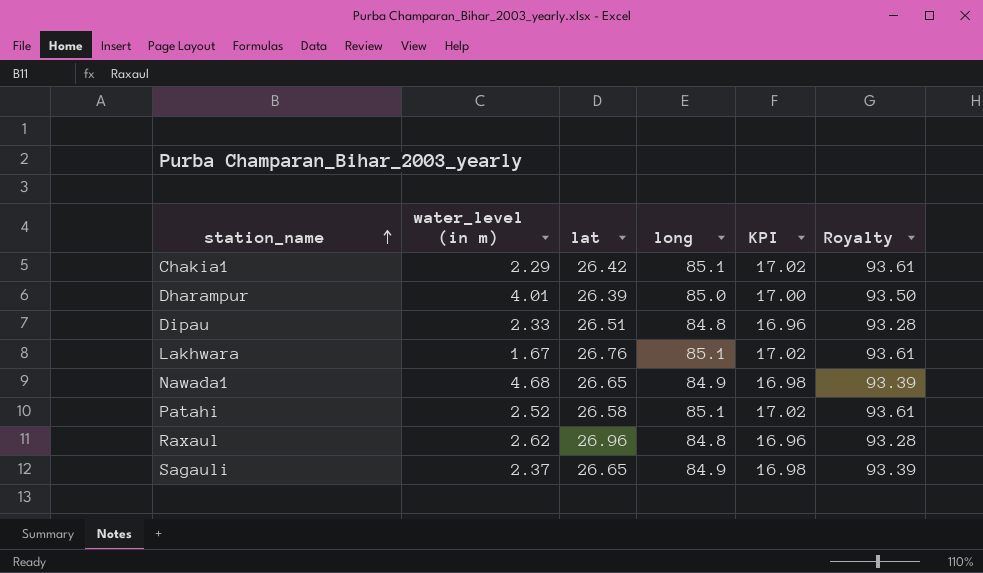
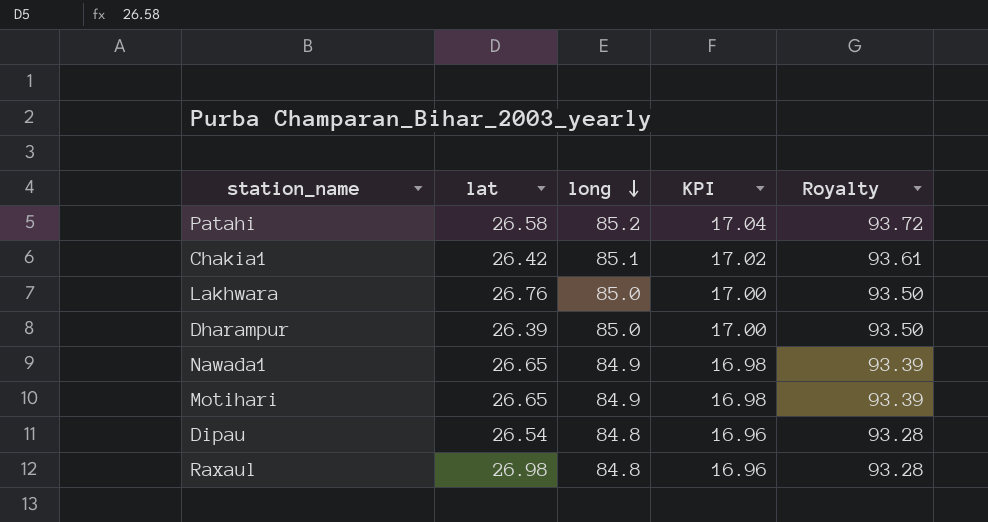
row order: station_name ascending -> long descending
column water_level (in m) | position: 2 -> none
row Sagauli: 2.37 | 26.65 | 84.9 | 16.98 | 93.39 -> none
Patahi | long: 85.1 -> 85.2
Patahi | KPI: 17.02 -> 17.04
Patahi | Royalty: 93.61 -> 93.72
Lakhwara | long: 85.1 -> 85.0
Lakhwara | KPI: 17.02 -> 17.00
Lakhwara | Royalty: 93.61 -> 93.50
row Motihari: none -> 26.65 | 84.9 | 16.98 | 93.39
Dipau | lat: 26.51 -> 26.54
Raxaul | lat: 26.96 -> 26.98

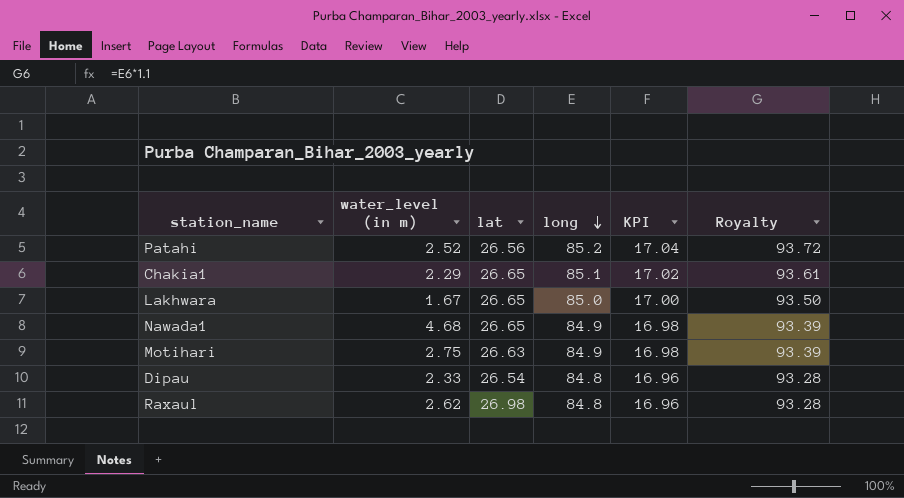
column water_level (in m) | position: none -> 2
row Dharampur: 26.39 | 85.0 | 17.00 | 93.50 -> none
Patahi | lat: 26.58 -> 26.56
Chakia1 | lat: 26.42 -> 26.65
Lakhwara | lat: 26.76 -> 26.65
Motihari | lat: 26.65 -> 26.63

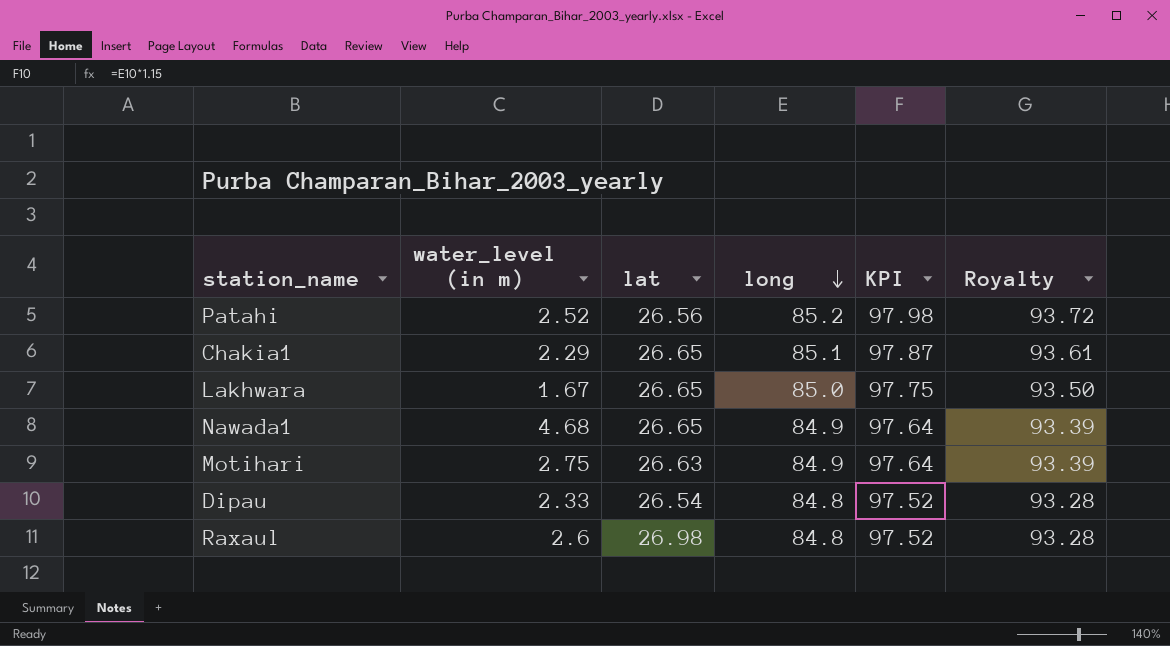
column KPI | formula: [long] * 0.2 -> [long] * 1.15
Raxaul | water_level (in m): 2.62 -> 2.6

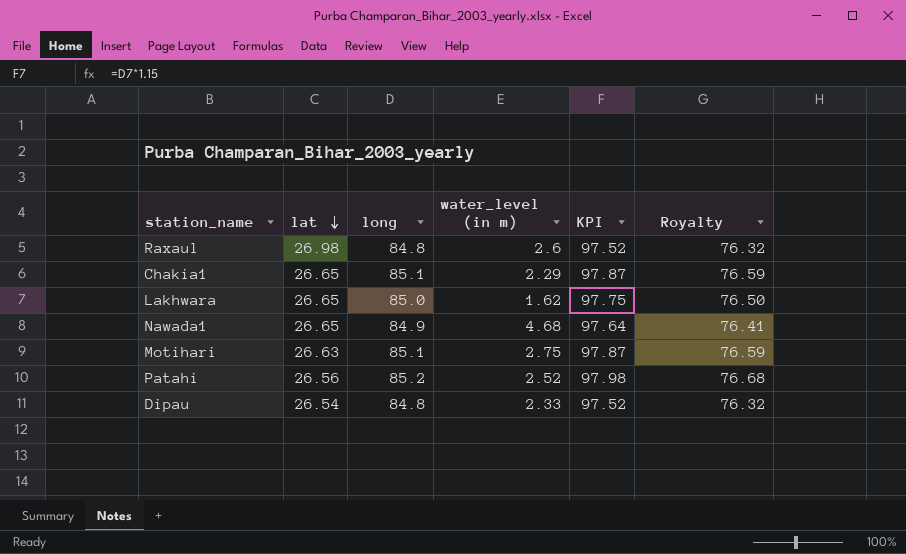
row order: long descending -> lat descending
column water_level (in m) | position: 2 -> 4
column Royalty | formula: [long] * 1.1 -> [long] * 0.9
Lakhwara | water_level (in m): 1.67 -> 1.62
Motihari | long: 84.9 -> 85.1
Motihari | KPI: 97.64 -> 97.87

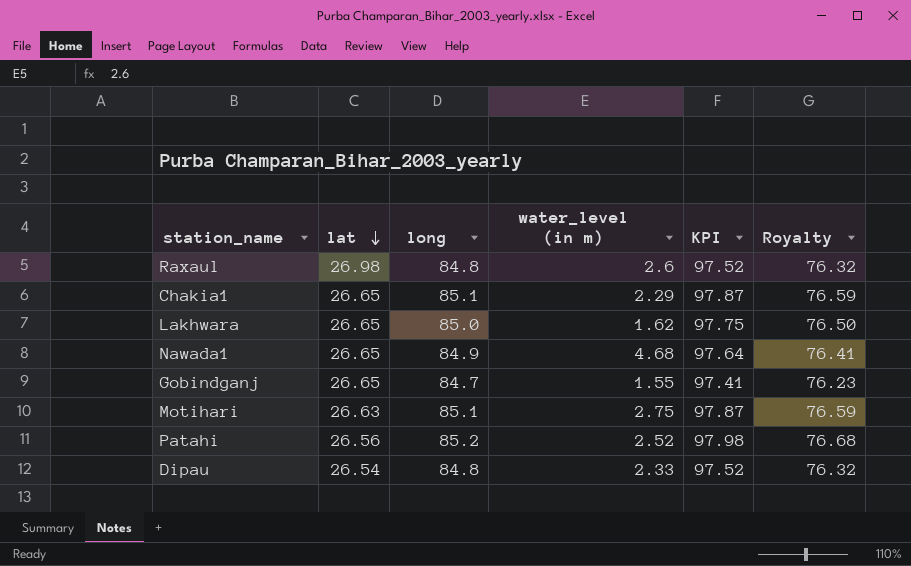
row Gobindganj: none -> 26.65 | 84.7 | 1.55 | 97.41 | 76.23

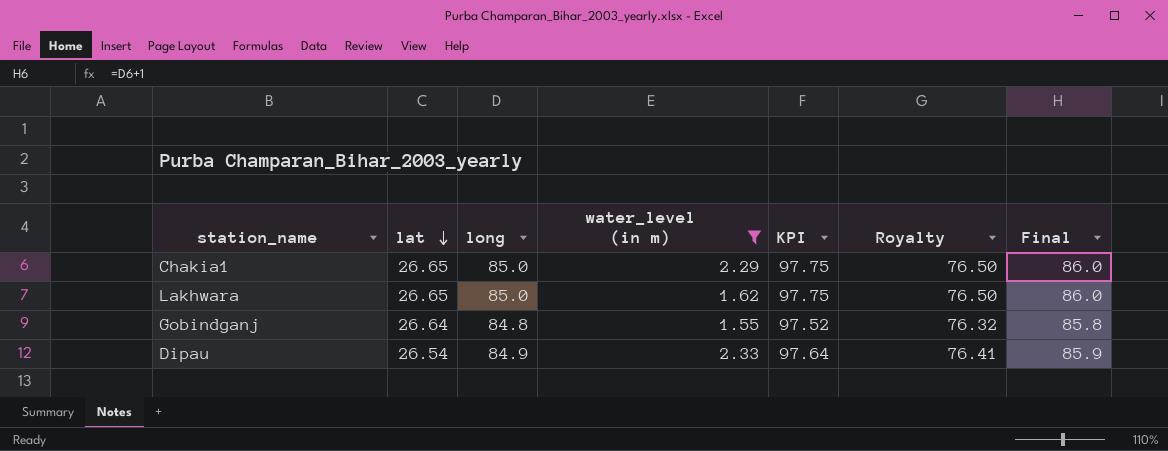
filter: none -> water_level (in m) <= 2.33
column Final | formula: none -> [long] + 1
Chakia1 | long: 85.1 -> 85.0
Chakia1 | KPI: 97.87 -> 97.75
Chakia1 | Royalty: 76.59 -> 76.50
Gobindganj | lat: 26.65 -> 26.64
Gobindganj | long: 84.7 -> 84.8
Gobindganj | KPI: 97.41 -> 97.52
Gobindganj | Royalty: 76.23 -> 76.32
Dipau | long: 84.8 -> 84.9
Dipau | KPI: 97.52 -> 97.64
Dipau | Royalty: 76.32 -> 76.41

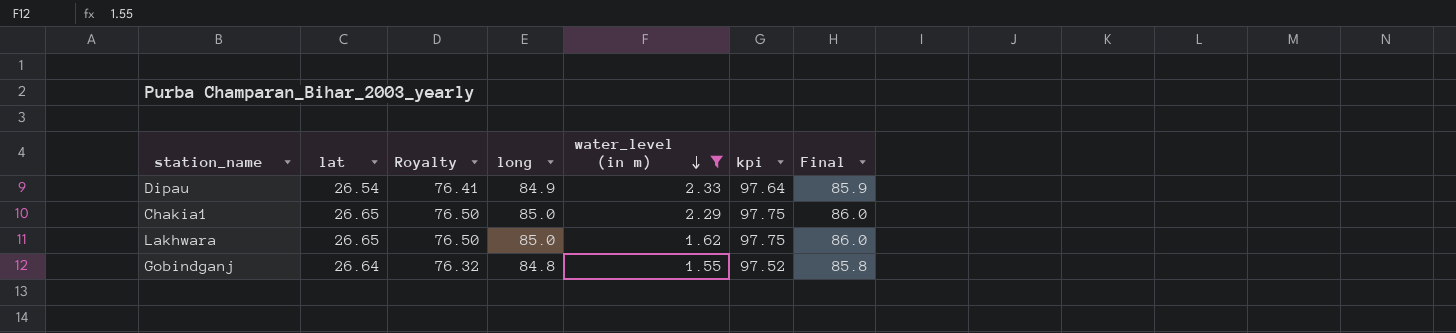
row order: lat descending -> water_level (in m) descending
column Royalty | position: 6 -> 3
column name: KPI -> kpi

